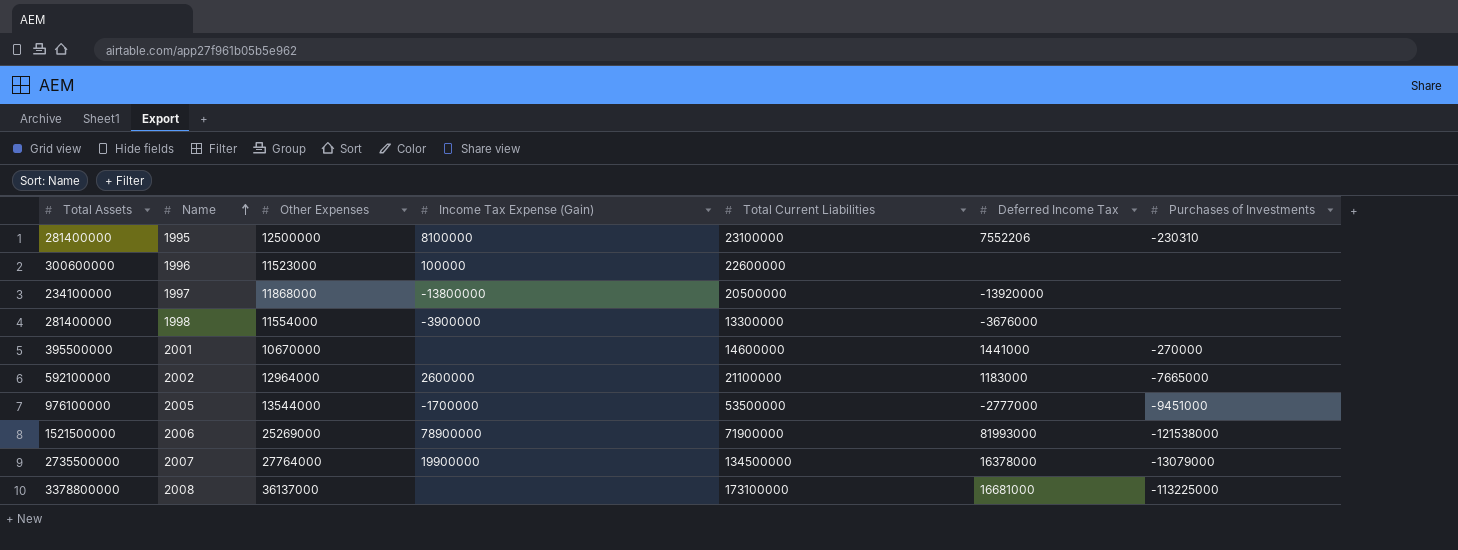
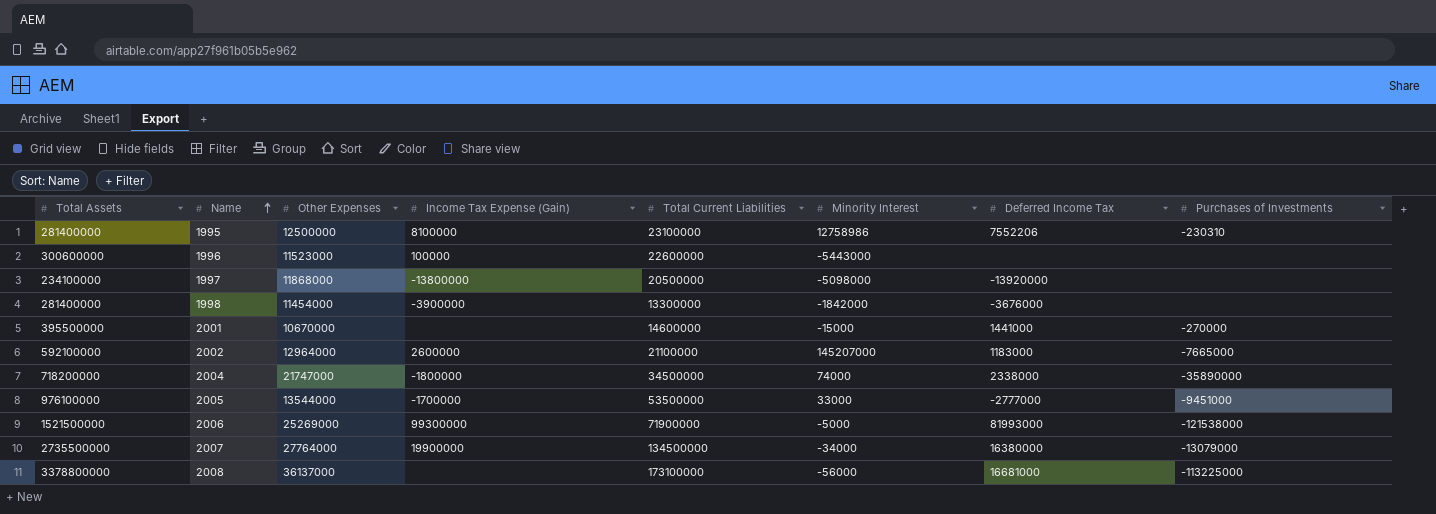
column Minority Interest | position: none -> 6
1998 | Other Expenses: 11554000 -> 11454000
row 2004: none -> 718200000 | 21747000 | -1800000 | 34500000 | 74000 | 2338000 | -35890000
2006 | Income Tax Expense (Gain): 78900000 -> 99300000
2007 | Deferred Income Tax: 16378000 -> 16380000

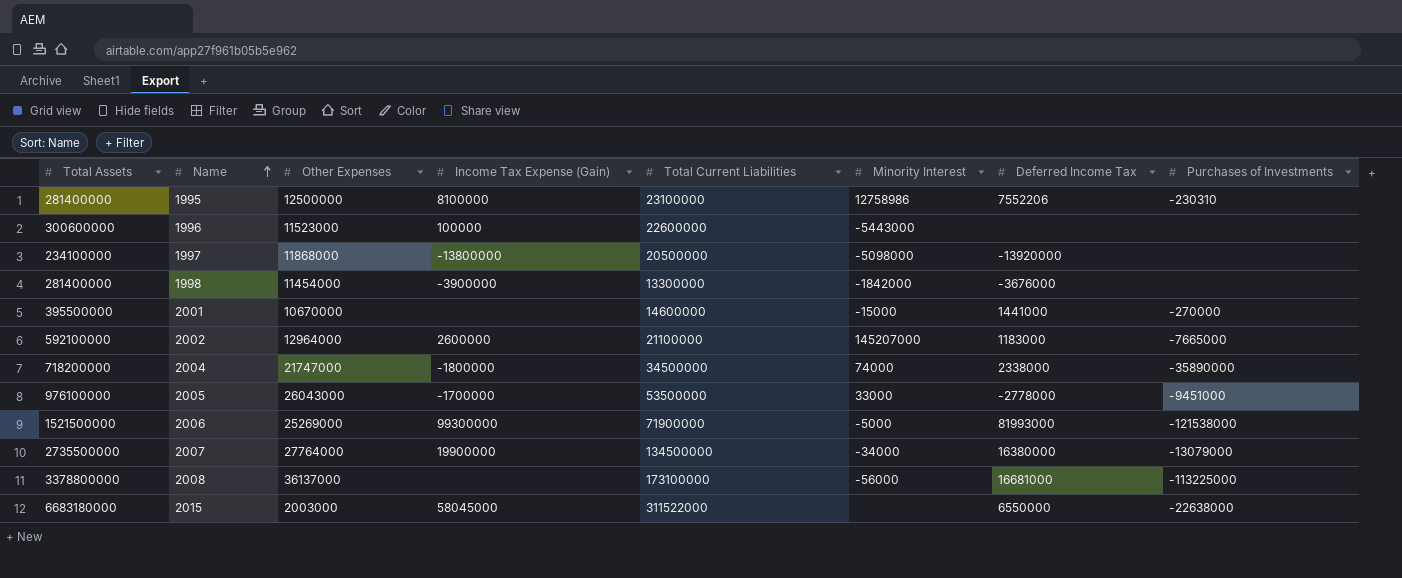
2005 | Other Expenses: 13544000 -> 26043000
2005 | Deferred Income Tax: -2777000 -> -2778000
row 2015: none -> 6683180000 | 2003000 | 58045000 | 311522000 | none | 6550000 | -22638000

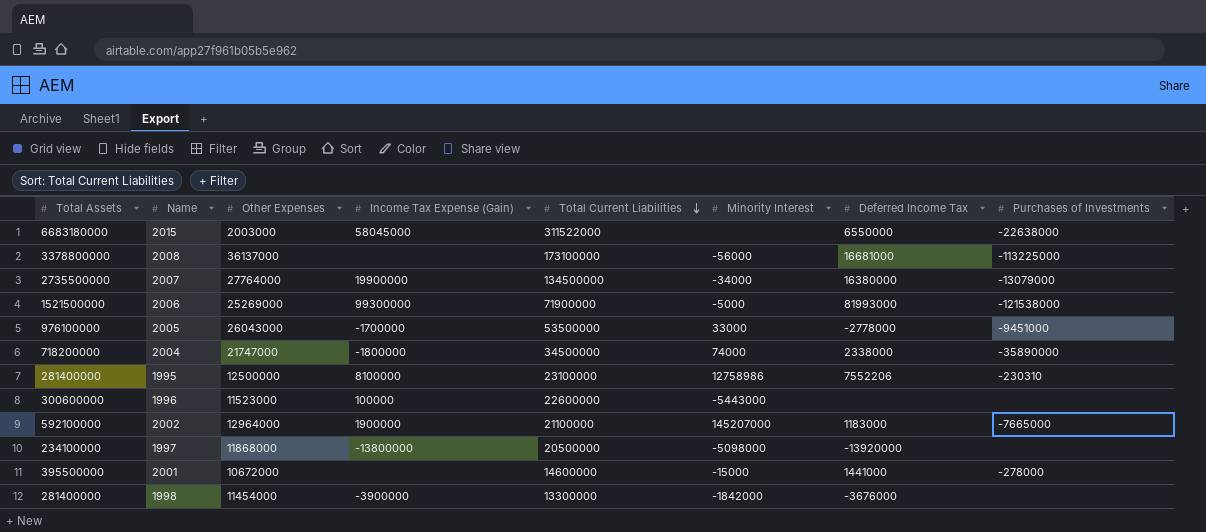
row order: Name ascending -> Total Current Liabilities descending
2002 | Income Tax Expense (Gain): 2600000 -> 1900000
2001 | Other Expenses: 10670000 -> 10672000
2001 | Purchases of Investments: -270000 -> -278000

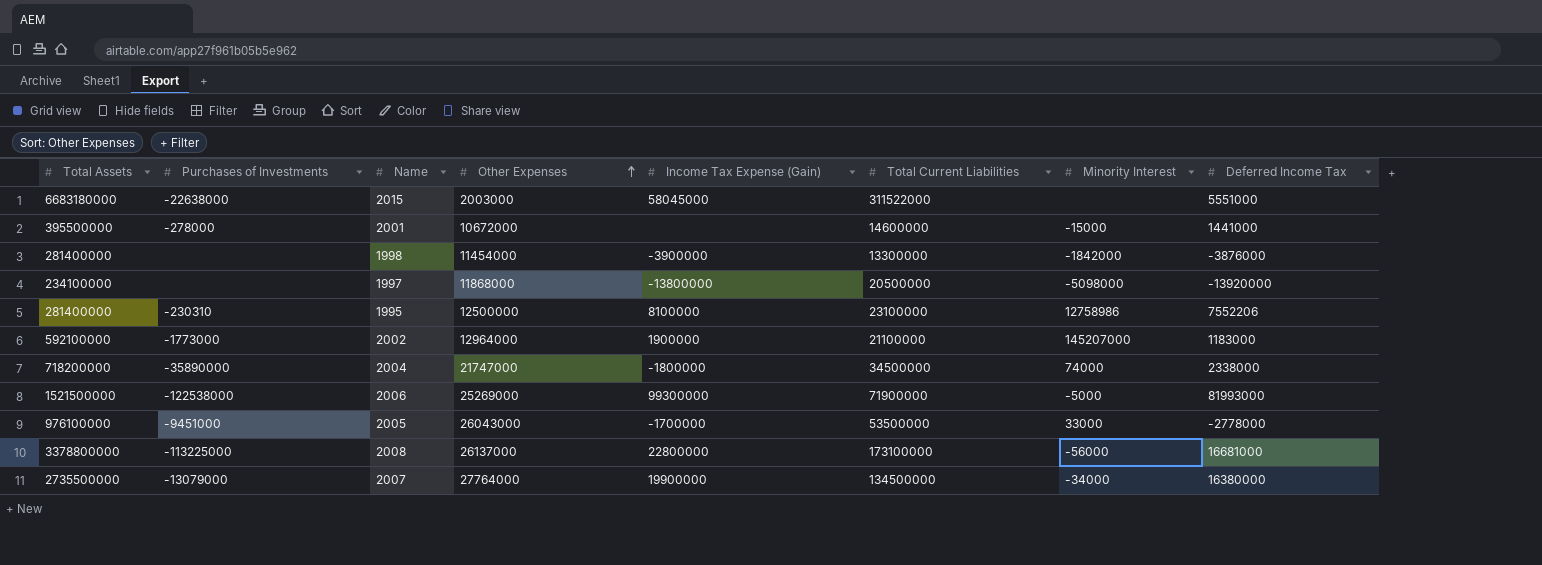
row order: Total Current Liabilities descending -> Other Expenses ascending
column Purchases of Investments | position: 8 -> 2
row 1996: 300600000 | 11523000 | 100000 | 22600000 | -5443000 | none | none -> none
2015 | Deferred Income Tax: 6550000 -> 5551000
1998 | Deferred Income Tax: -3676000 -> -3876000
2002 | Purchases of Investments: -7665000 -> -1773000
2006 | Purchases of Investments: -121538000 -> -122538000
2008 | Other Expenses: 36137000 -> 26137000
2008 | Income Tax Expense (Gain): none -> 22800000

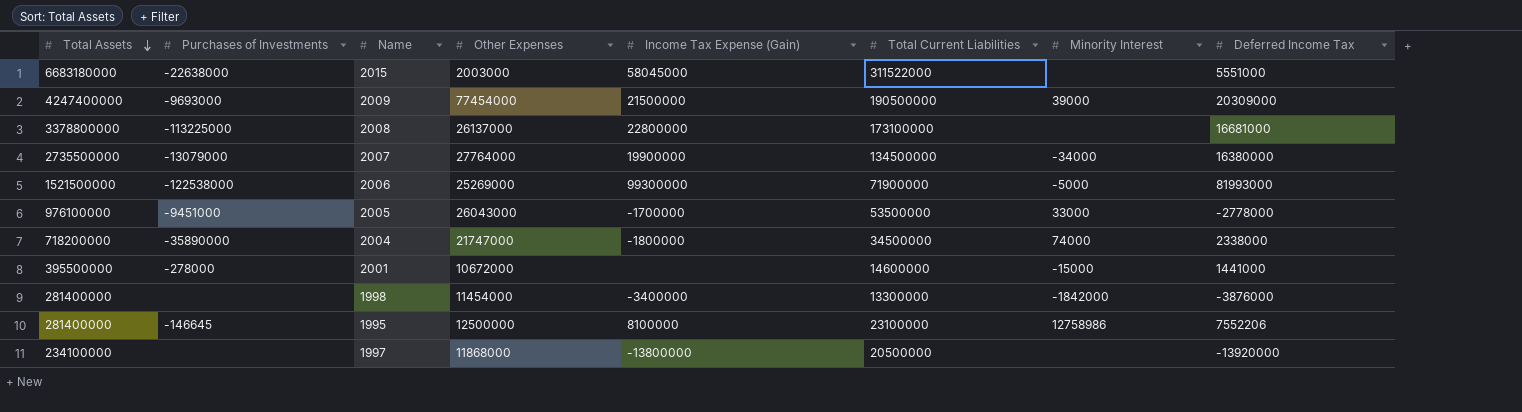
row order: Other Expenses ascending -> Total Assets descending
row 2002: 592100000 | -1773000 | 12964000 | 1900000 | 21100000 | 145207000 | 1183000 -> none
row 2009: none -> 4247400000 | -9693000 | 77454000 | 21500000 | 190500000 | 39000 | 20309000
2008 | Minority Interest: -56000 -> none
1998 | Income Tax Expense (Gain): -3900000 -> -3400000
1995 | Purchases of Investments: -230310 -> -146645
1997 | Minority Interest: -5098000 -> none

